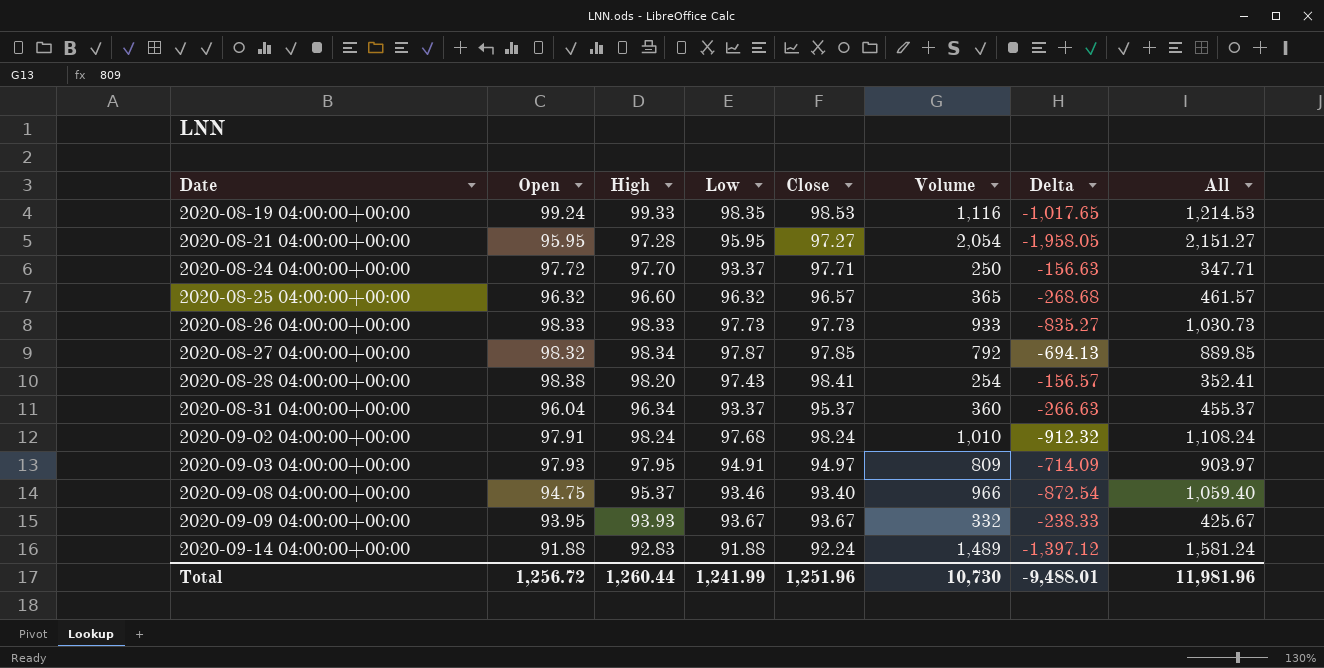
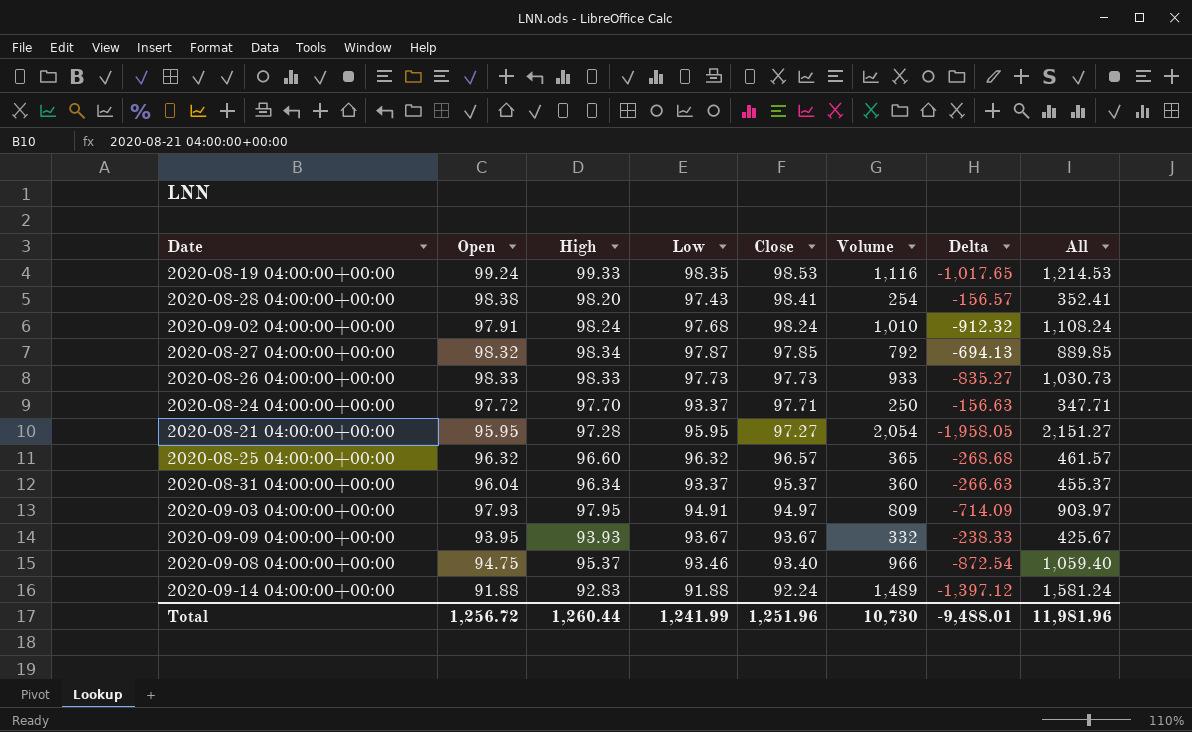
row order: Date ascending -> Close descending

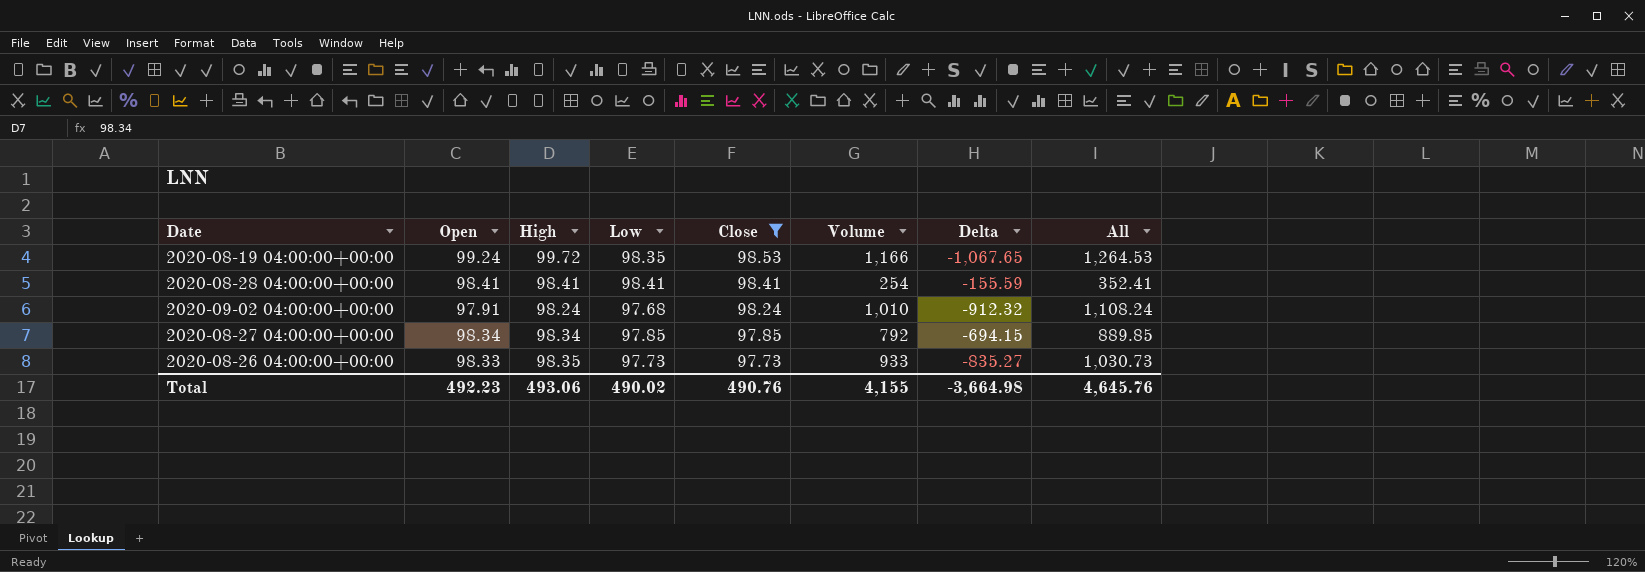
filter: none -> Close >= 97.73
2020-08-19 04:00:00+00:00 | High: 99.33 -> 99.72
2020-08-19 04:00:00+00:00 | Volume: 1,116 -> 1,166
2020-08-19 04:00:00+00:00 | Delta: -1,017.65 -> -1,067.65
2020-08-19 04:00:00+00:00 | All: 1,214.53 -> 1,264.53
2020-08-28 04:00:00+00:00 | Open: 98.38 -> 98.41
2020-08-28 04:00:00+00:00 | High: 98.20 -> 98.41
2020-08-28 04:00:00+00:00 | Low: 97.43 -> 98.41
2020-08-28 04:00:00+00:00 | Delta: -156.57 -> -155.59
2020-08-27 04:00:00+00:00 | Open: 98.32 -> 98.34
2020-08-27 04:00:00+00:00 | Low: 97.87 -> 97.85
2020-08-27 04:00:00+00:00 | Delta: -694.13 -> -694.15
2020-08-26 04:00:00+00:00 | High: 98.33 -> 98.35
Total | Open: 1,256.72 -> 492.23
Total | High: 1,260.44 -> 493.06
Total | Low: 1,241.99 -> 490.02
Total | Close: 1,251.96 -> 490.76
Total | Volume: 10,730 -> 4,155
Total | Delta: -9,488.01 -> -3,664.98
Total | All: 11,981.96 -> 4,645.76

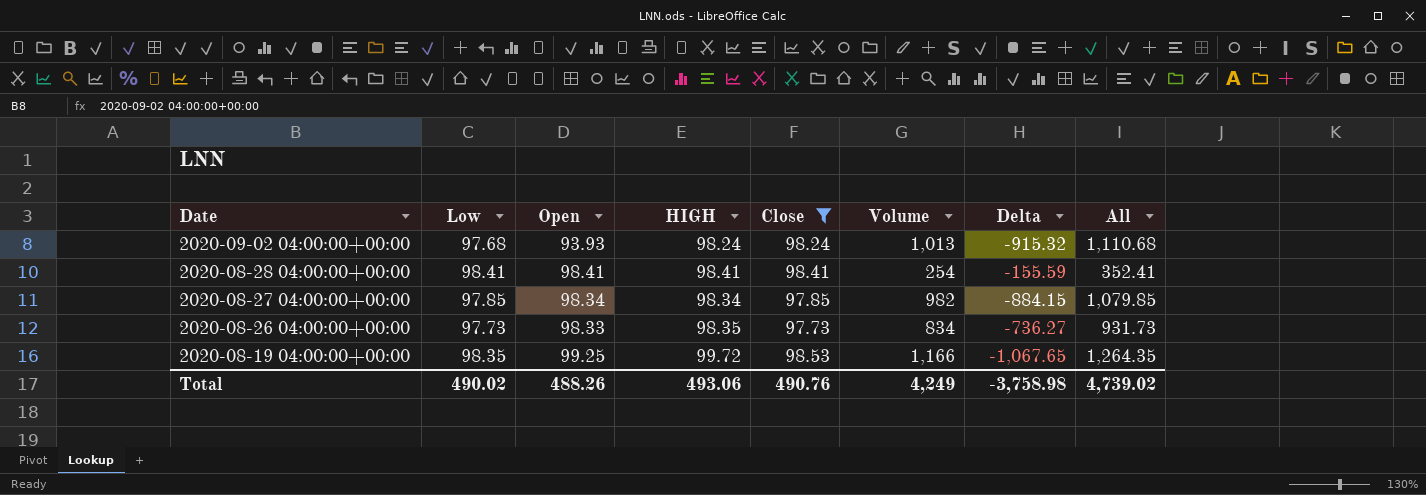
row order: Close descending -> Date descending
column Low | position: 4 -> 2
column name: High -> HIGH
column All | formula: [Close] + [Volume] -> [Low] + [Volume]
2020-09-02 04:00:00+00:00 | Open: 97.91 -> 93.93
2020-09-02 04:00:00+00:00 | Volume: 1,010 -> 1,013
2020-09-02 04:00:00+00:00 | Delta: -912.32 -> -915.32
2020-08-27 04:00:00+00:00 | Volume: 792 -> 982
2020-08-27 04:00:00+00:00 | Delta: -694.15 -> -884.15
2020-08-26 04:00:00+00:00 | Volume: 933 -> 834
2020-08-26 04:00:00+00:00 | Delta: -835.27 -> -736.27
2020-08-19 04:00:00+00:00 | Open: 99.24 -> 99.25
Total | Open: 492.23 -> 488.26
Total | Volume: 4,155 -> 4,249
Total | Delta: -3,664.98 -> -3,758.98
Total | All: 4,645.76 -> 4,739.02

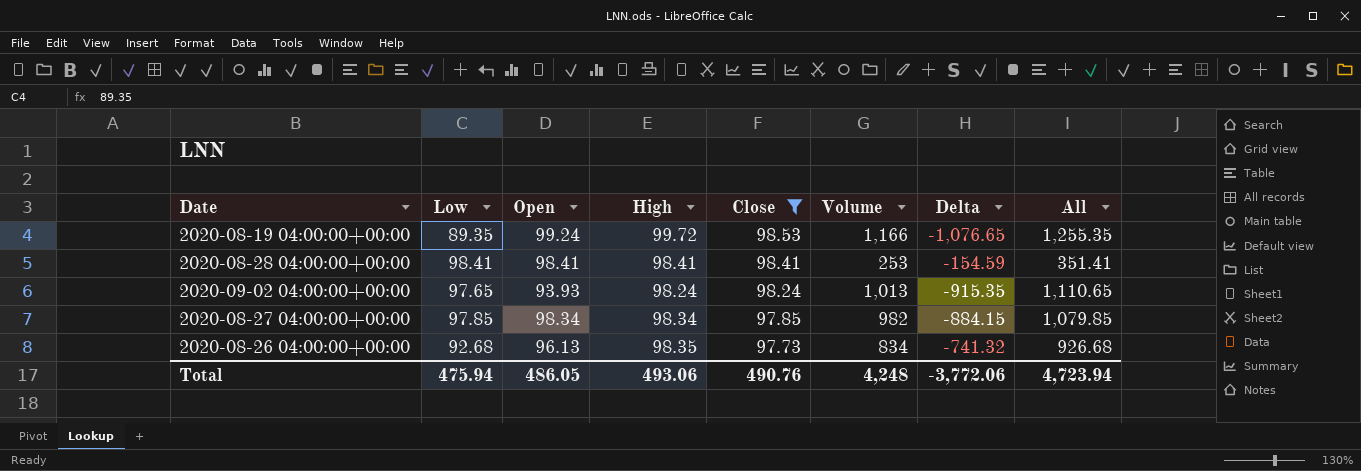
row order: Date descending -> Close descending
column name: HIGH -> High
2020-08-19 04:00:00+00:00 | Low: 98.35 -> 89.35
2020-08-19 04:00:00+00:00 | Open: 99.25 -> 99.24
2020-08-19 04:00:00+00:00 | Delta: -1,067.65 -> -1,076.65
2020-08-19 04:00:00+00:00 | All: 1,264.35 -> 1,255.35
2020-08-28 04:00:00+00:00 | Volume: 254 -> 253
2020-08-28 04:00:00+00:00 | Delta: -155.59 -> -154.59
2020-08-28 04:00:00+00:00 | All: 352.41 -> 351.41
2020-09-02 04:00:00+00:00 | Low: 97.68 -> 97.65
2020-09-02 04:00:00+00:00 | Delta: -915.32 -> -915.35
2020-09-02 04:00:00+00:00 | All: 1,110.68 -> 1,110.65
2020-08-26 04:00:00+00:00 | Low: 97.73 -> 92.68
2020-08-26 04:00:00+00:00 | Open: 98.33 -> 96.13
2020-08-26 04:00:00+00:00 | Delta: -736.27 -> -741.32
2020-08-26 04:00:00+00:00 | All: 931.73 -> 926.68
Total | Low: 490.02 -> 475.94
Total | Open: 488.26 -> 486.05
Total | Volume: 4,249 -> 4,248
Total | Delta: -3,758.98 -> -3,772.06
Total | All: 4,739.02 -> 4,723.94

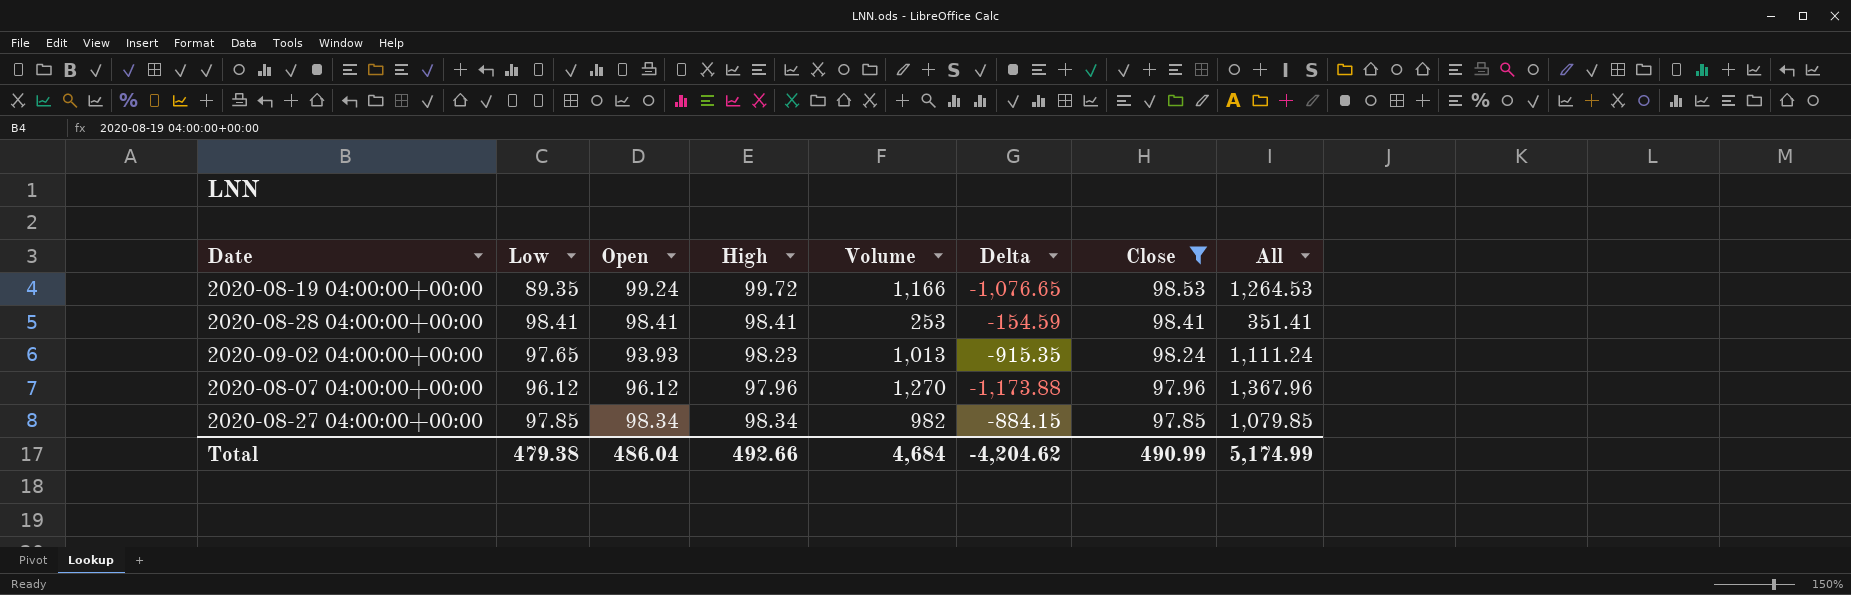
column Close | position: 5 -> 7
column All | formula: [Low] + [Volume] -> [Volume] + [Close]
row 2020-08-26 04:00:00+00:00: 92.68 | 96.13 | 98.35 | 97.73 | 834 | -741.32 | 926.68 -> none
2020-09-02 04:00:00+00:00 | High: 98.24 -> 98.23
row 2020-08-07 04:00:00+00:00: none -> 96.12 | 96.12 | 97.96 | 1,270 | -1,173.88 | 97.96 | 1,367.96
Total | Low: 475.94 -> 479.38
Total | Open: 486.05 -> 486.04
Total | High: 493.06 -> 492.66
Total | Volume: 4,248 -> 4,684
Total | Delta: -3,772.06 -> -4,204.62
Total | Close: 490.76 -> 490.99
Total | All: 4,723.94 -> 5,174.99

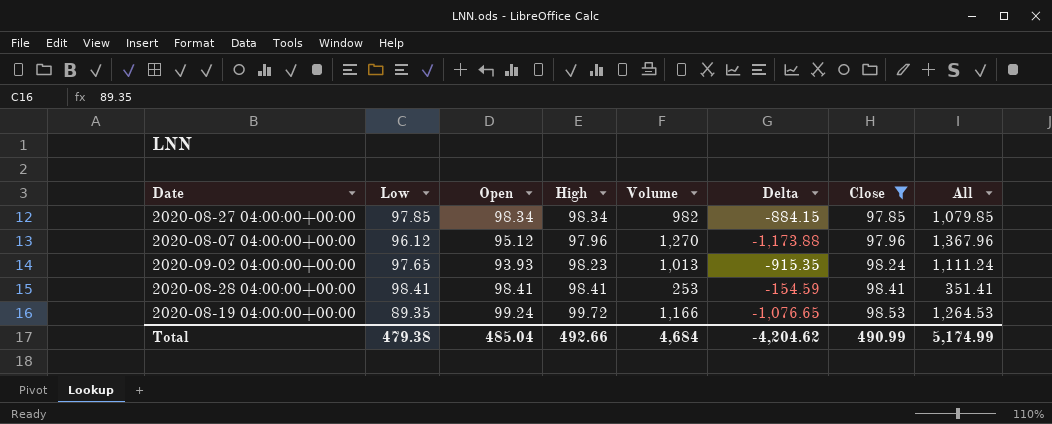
row order: Close descending -> Close ascending
2020-08-07 04:00:00+00:00 | Open: 96.12 -> 95.12
Total | Open: 486.04 -> 485.04

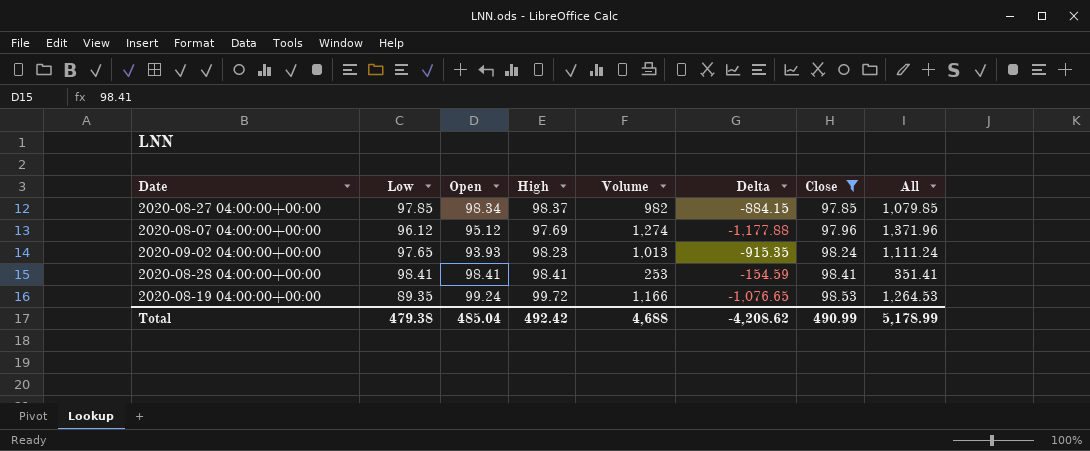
2020-08-27 04:00:00+00:00 | High: 98.34 -> 98.37
2020-08-07 04:00:00+00:00 | High: 97.96 -> 97.69
2020-08-07 04:00:00+00:00 | Volume: 1,270 -> 1,274
2020-08-07 04:00:00+00:00 | Delta: -1,173.88 -> -1,177.88
2020-08-07 04:00:00+00:00 | All: 1,367.96 -> 1,371.96
Total | High: 492.66 -> 492.42
Total | Volume: 4,684 -> 4,688
Total | Delta: -4,204.62 -> -4,208.62
Total | All: 5,174.99 -> 5,178.99

